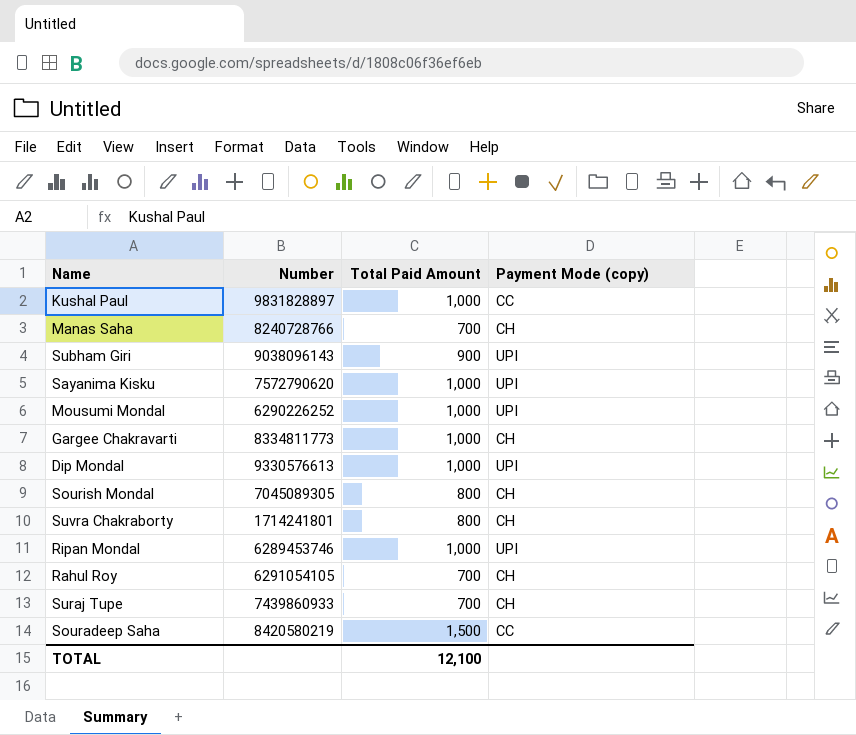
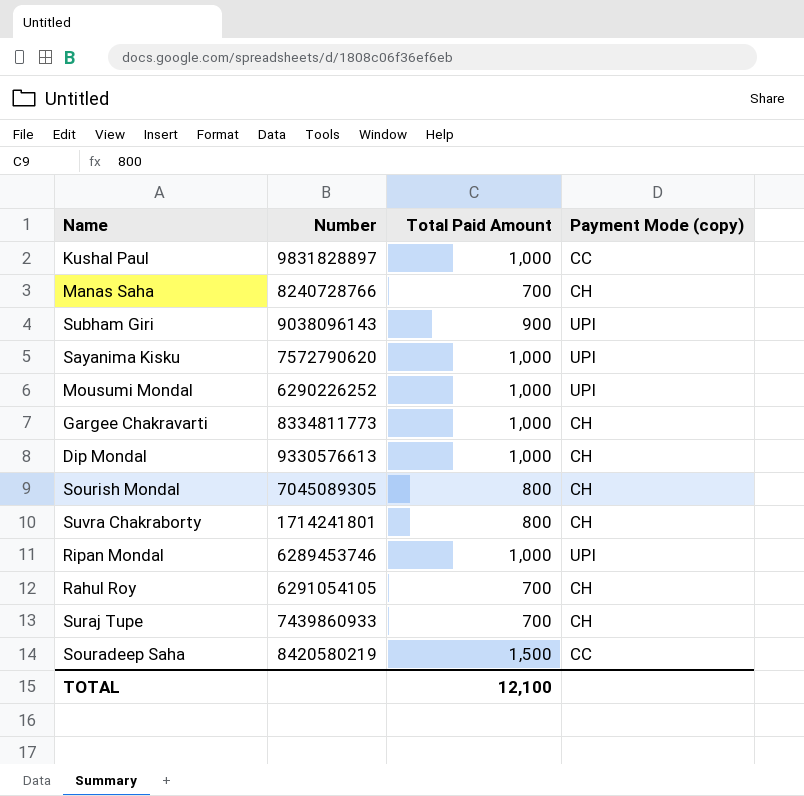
Dip Mondal | Payment Mode (copy): UPI -> CH

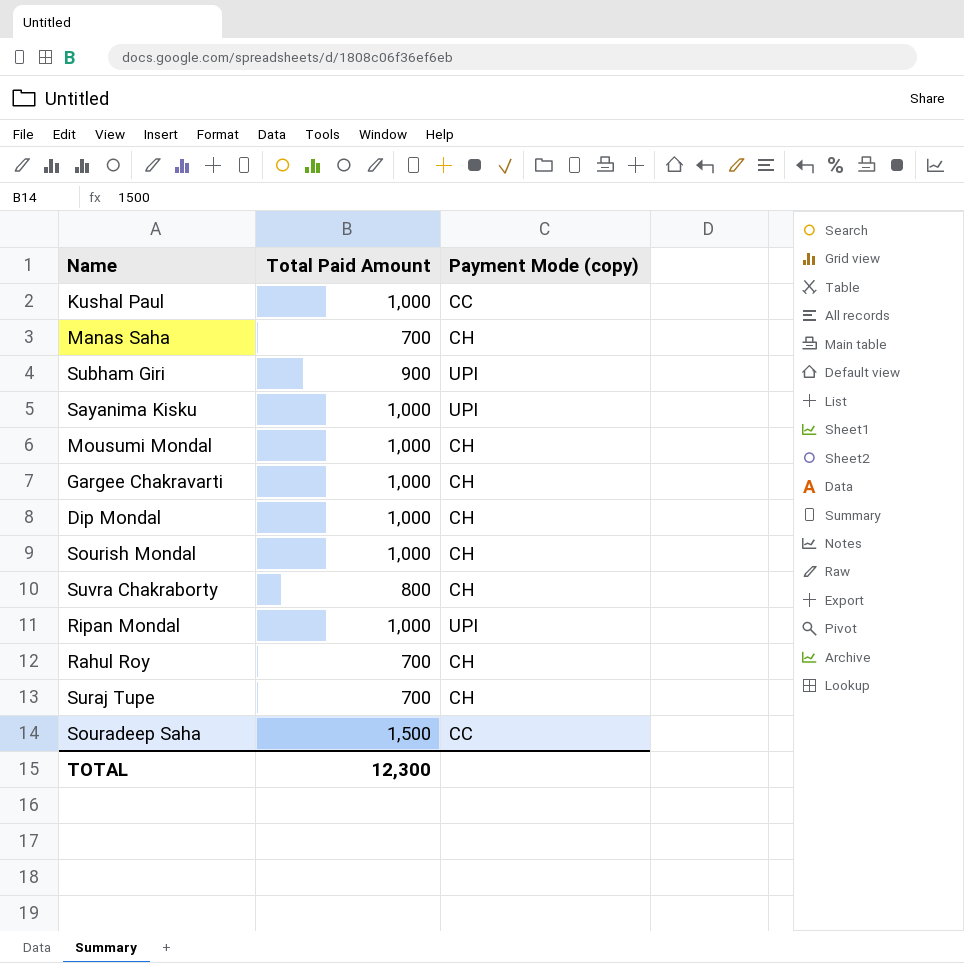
column Number | position: 2 -> none
Mousumi Mondal | Payment Mode (copy): UPI -> CH
Sourish Mondal | Total Paid Amount: 800 -> 1,000
TOTAL | Total Paid Amount: 12,100 -> 12,300

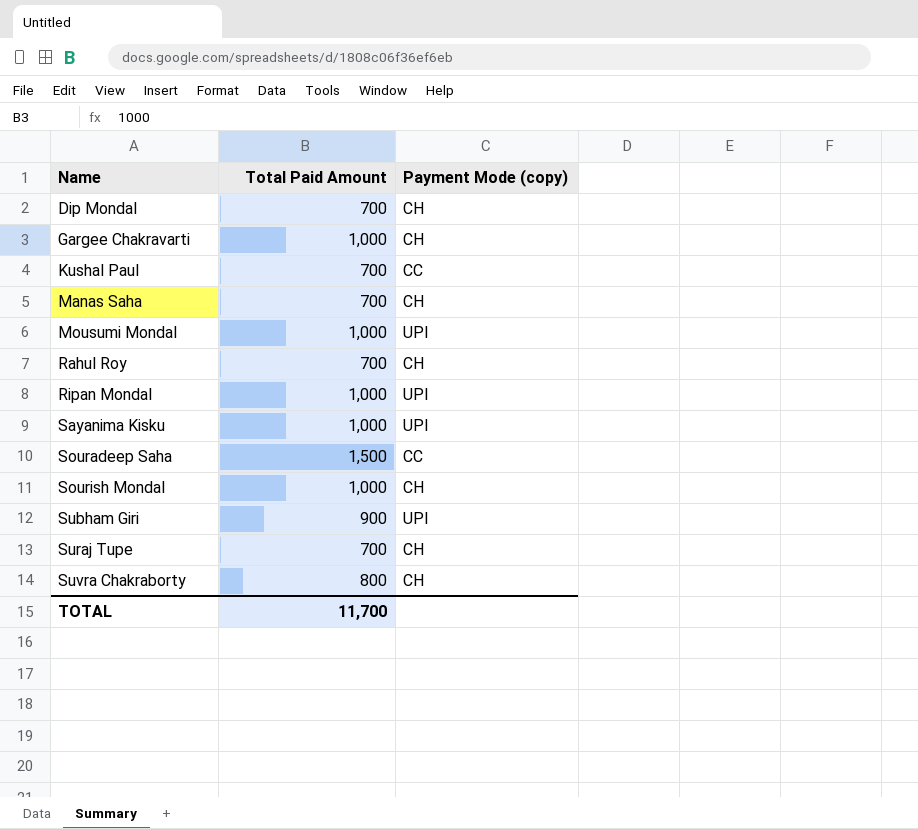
row order: none -> Name ascending
Dip Mondal | Total Paid Amount: 1,000 -> 700
Kushal Paul | Total Paid Amount: 1,000 -> 700
Mousumi Mondal | Payment Mode (copy): CH -> UPI
TOTAL | Total Paid Amount: 12,300 -> 11,700

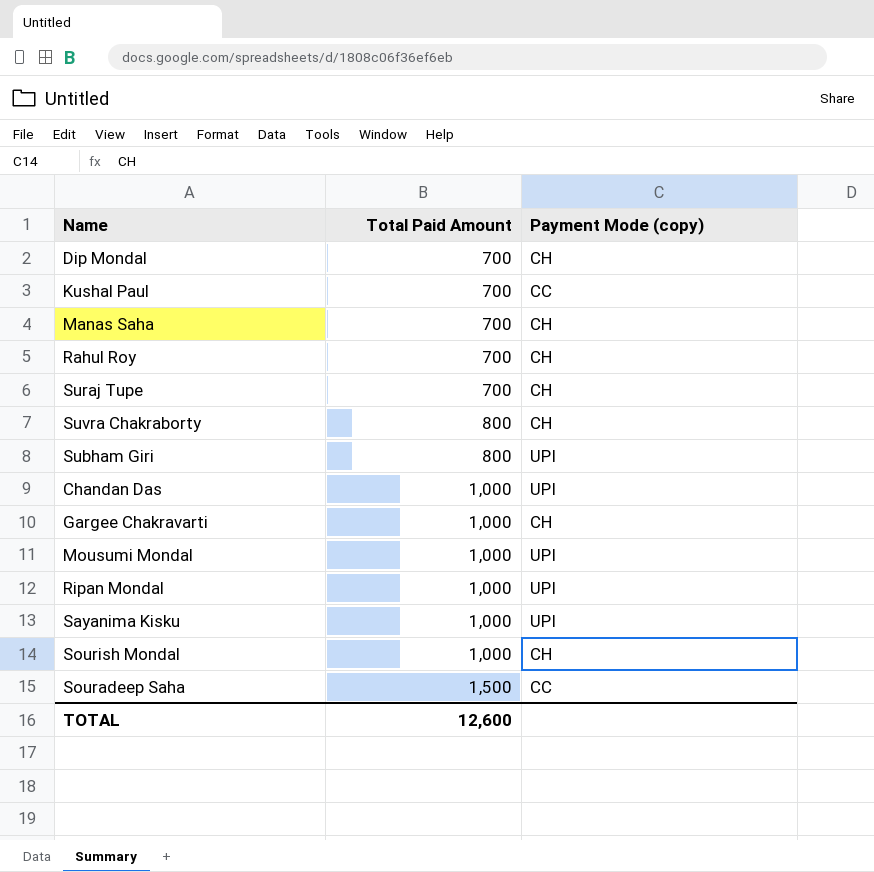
row order: Name ascending -> Total Paid Amount ascending
Subham Giri | Total Paid Amount: 900 -> 800
row Chandan Das: none -> 1,000 | UPI
TOTAL | Total Paid Amount: 11,700 -> 12,600

